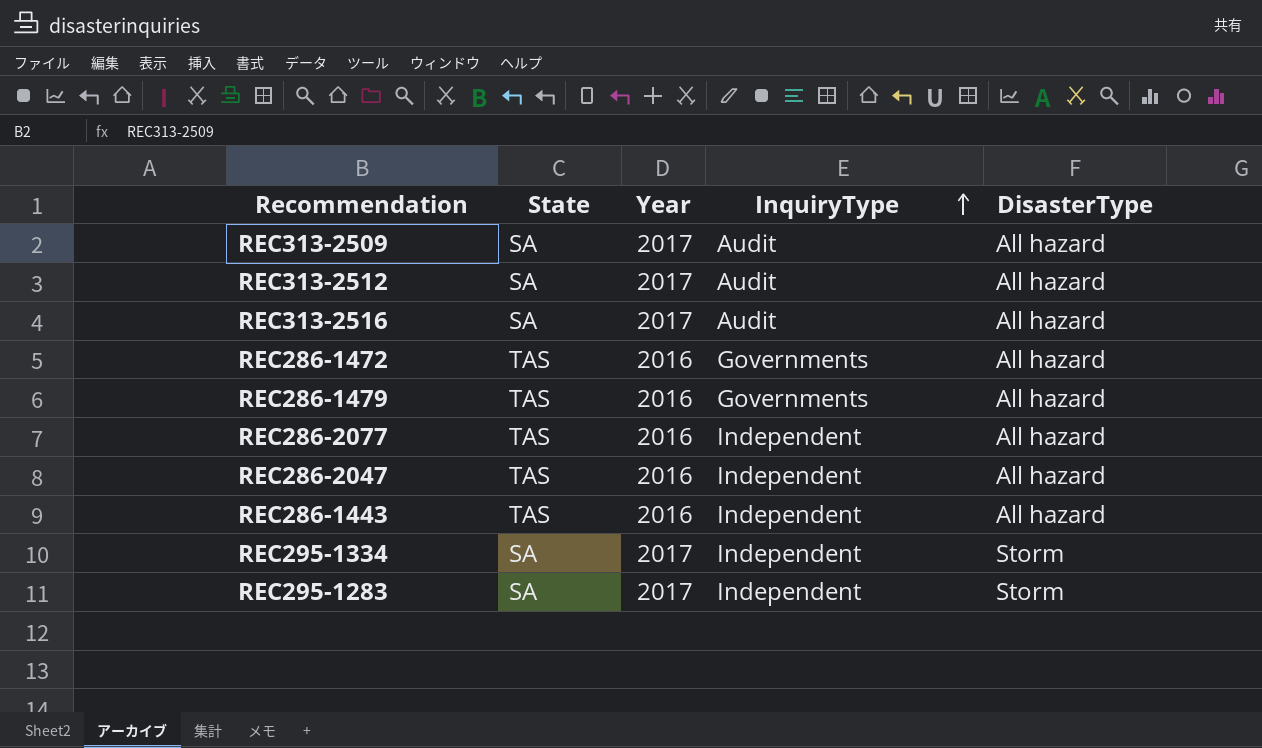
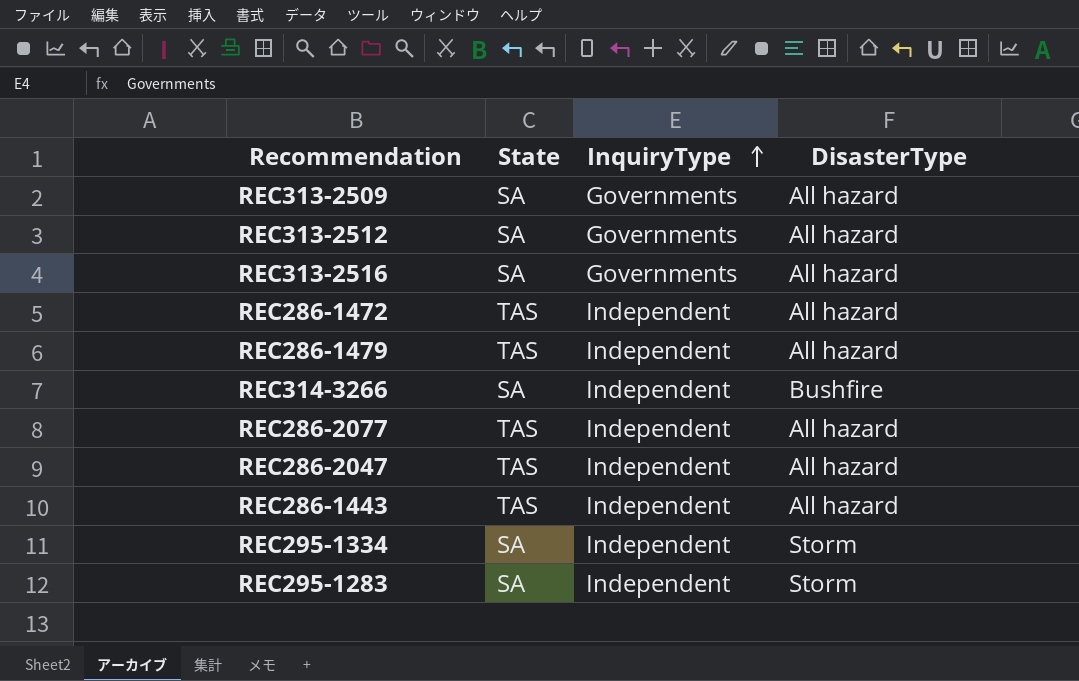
column Year | position: 3 -> none
REC313-2509 | InquiryType: Audit -> Governments
REC313-2512 | InquiryType: Audit -> Governments
REC313-2516 | InquiryType: Audit -> Governments
REC286-1472 | InquiryType: Governments -> Independent
REC286-1479 | InquiryType: Governments -> Independent
row REC314-3266: none -> SA | Independent | Bushfire

